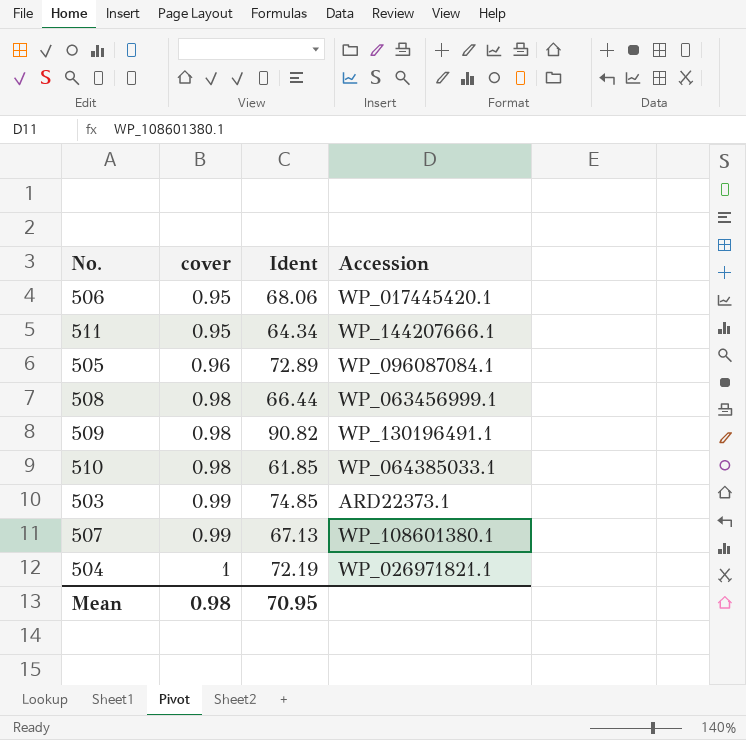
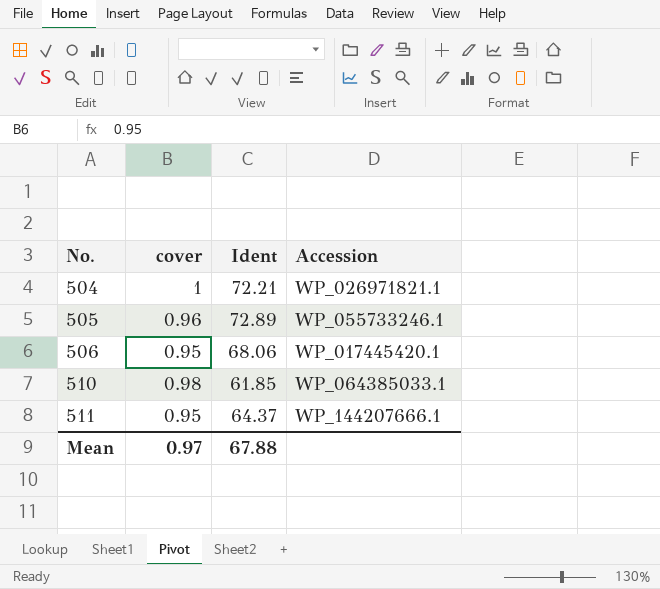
row order: cover ascending -> No. ascending
row 508: 0.98 | 66.44 | WP_063456999.1 -> none
row 509: 0.98 | 90.82 | WP_130196491.1 -> none
row 503: 0.99 | 74.85 | ARD22373.1 -> none
row 507: 0.99 | 67.13 | WP_108601380.1 -> none
504 | Ident: 72.19 -> 72.21
505 | Accession: WP_096087084.1 -> WP_055733246.1
511 | Ident: 64.34 -> 64.37
Mean | cover: 0.98 -> 0.97
Mean | Ident: 70.95 -> 67.88

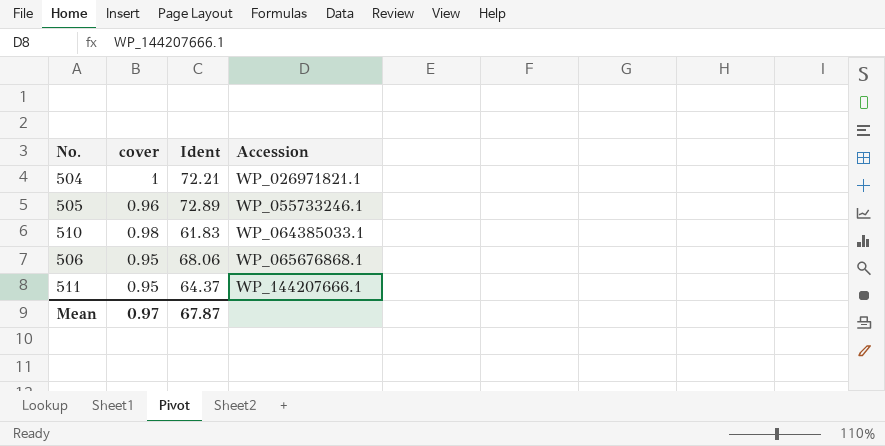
row order: No. ascending -> Accession ascending
510 | Ident: 61.85 -> 61.83
506 | Accession: WP_017445420.1 -> WP_065676868.1
Mean | Ident: 67.88 -> 67.87

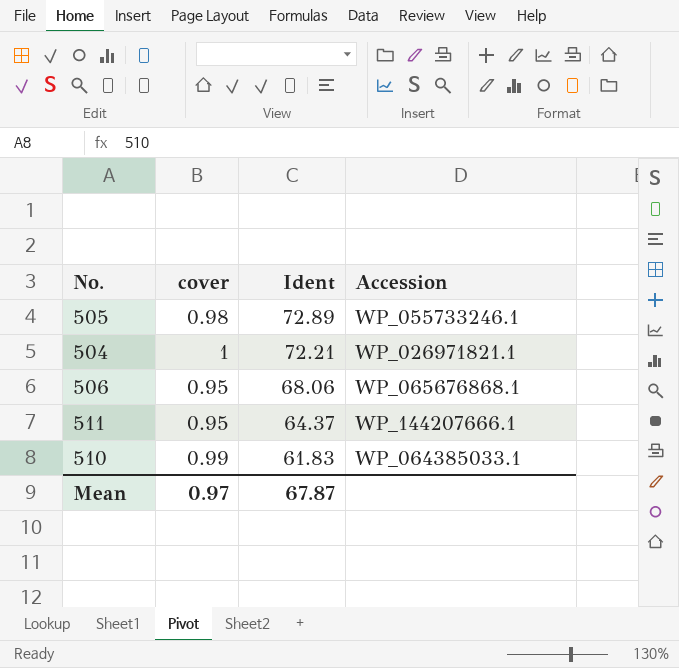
row order: Accession ascending -> Ident descending
505 | cover: 0.96 -> 0.98
510 | cover: 0.98 -> 0.99

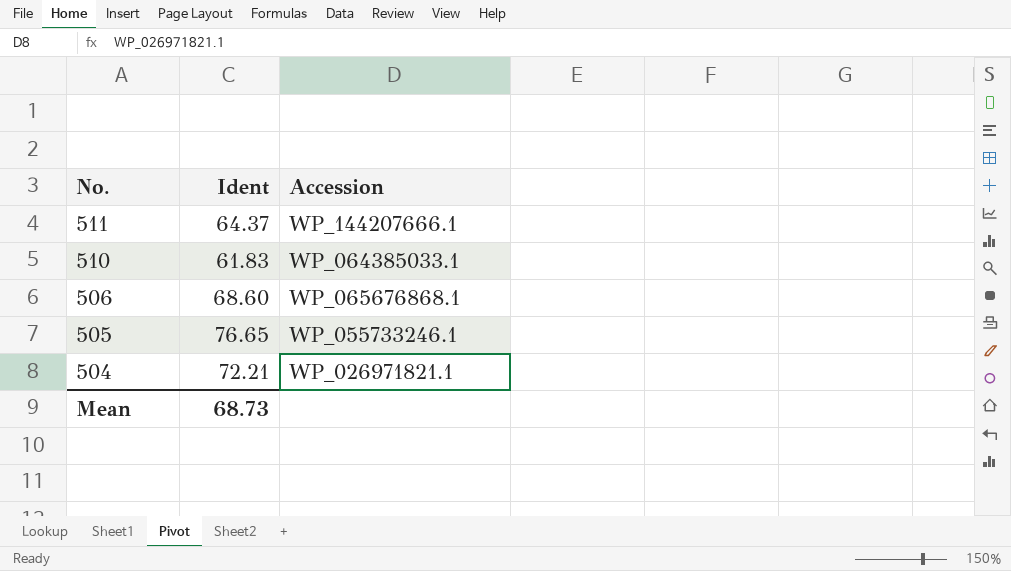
row order: Ident descending -> No. descending
column cover | position: 2 -> none
506 | Ident: 68.06 -> 68.60
505 | Ident: 72.89 -> 76.65
Mean | Ident: 67.87 -> 68.73

